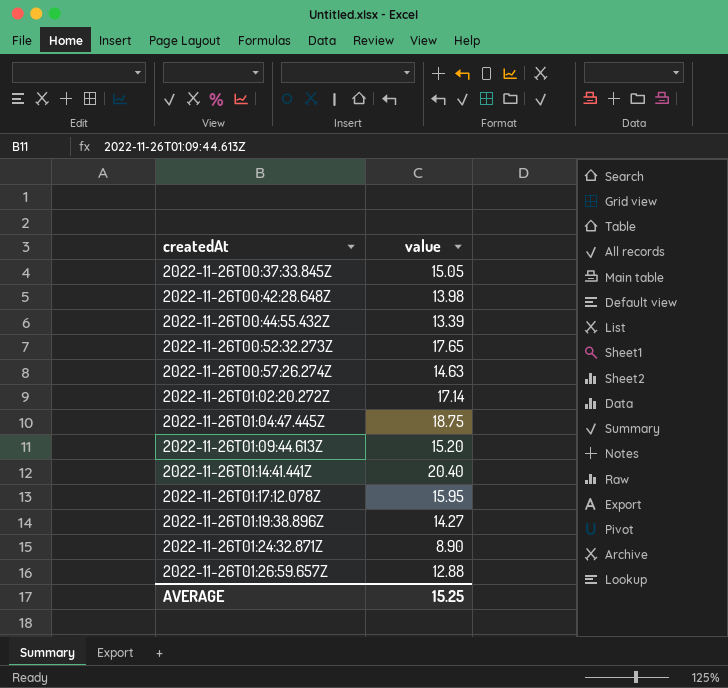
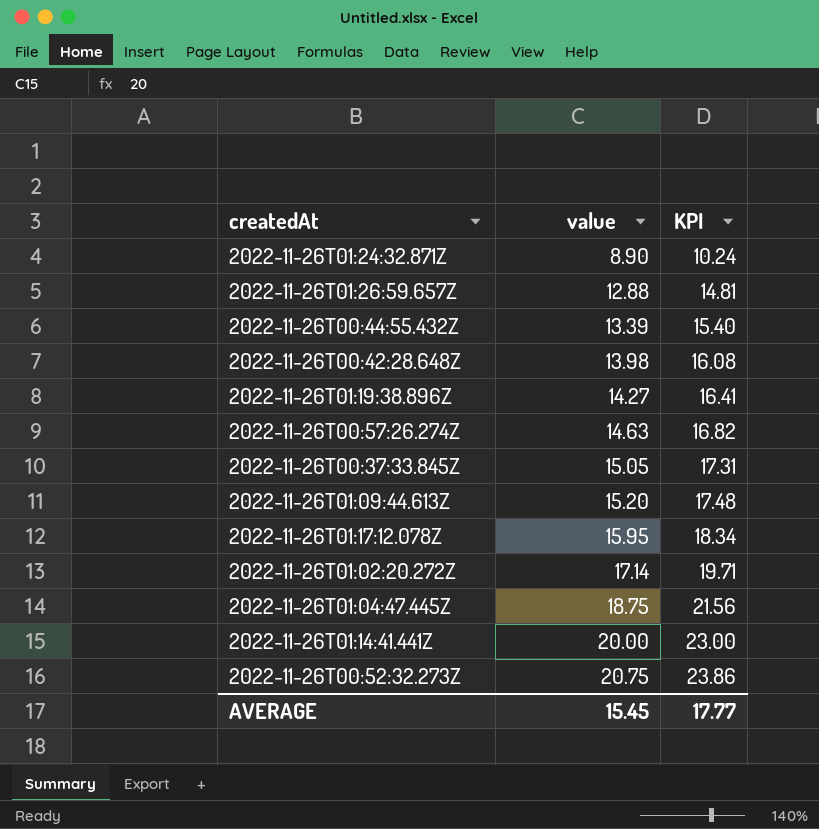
row order: createdAt ascending -> value ascending
column KPI | formula: none -> [value] * 1.15
2022-11-26T01:14:41.441Z | value: 20.40 -> 20.00
2022-11-26T00:52:32.273Z | value: 17.65 -> 20.75
AVERAGE | value: 15.25 -> 15.45

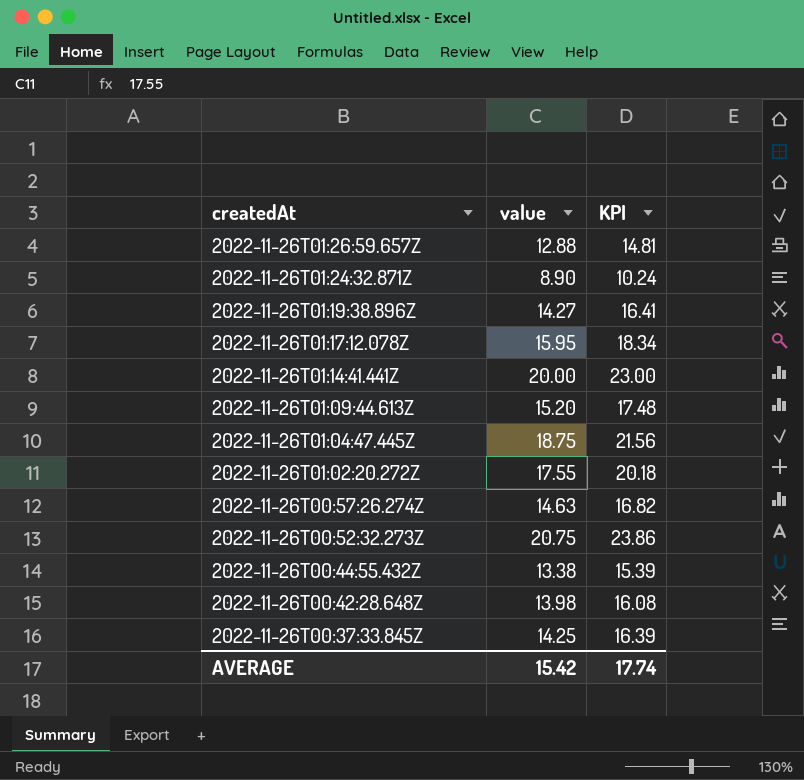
row order: value ascending -> createdAt descending
2022-11-26T01:02:20.272Z | value: 17.14 -> 17.55
2022-11-26T01:02:20.272Z | KPI: 19.71 -> 20.18
2022-11-26T00:44:55.432Z | value: 13.39 -> 13.38
2022-11-26T00:44:55.432Z | KPI: 15.40 -> 15.39
2022-11-26T00:37:33.845Z | value: 15.05 -> 14.25
2022-11-26T00:37:33.845Z | KPI: 17.31 -> 16.39
AVERAGE | value: 15.45 -> 15.42
AVERAGE | KPI: 17.77 -> 17.74

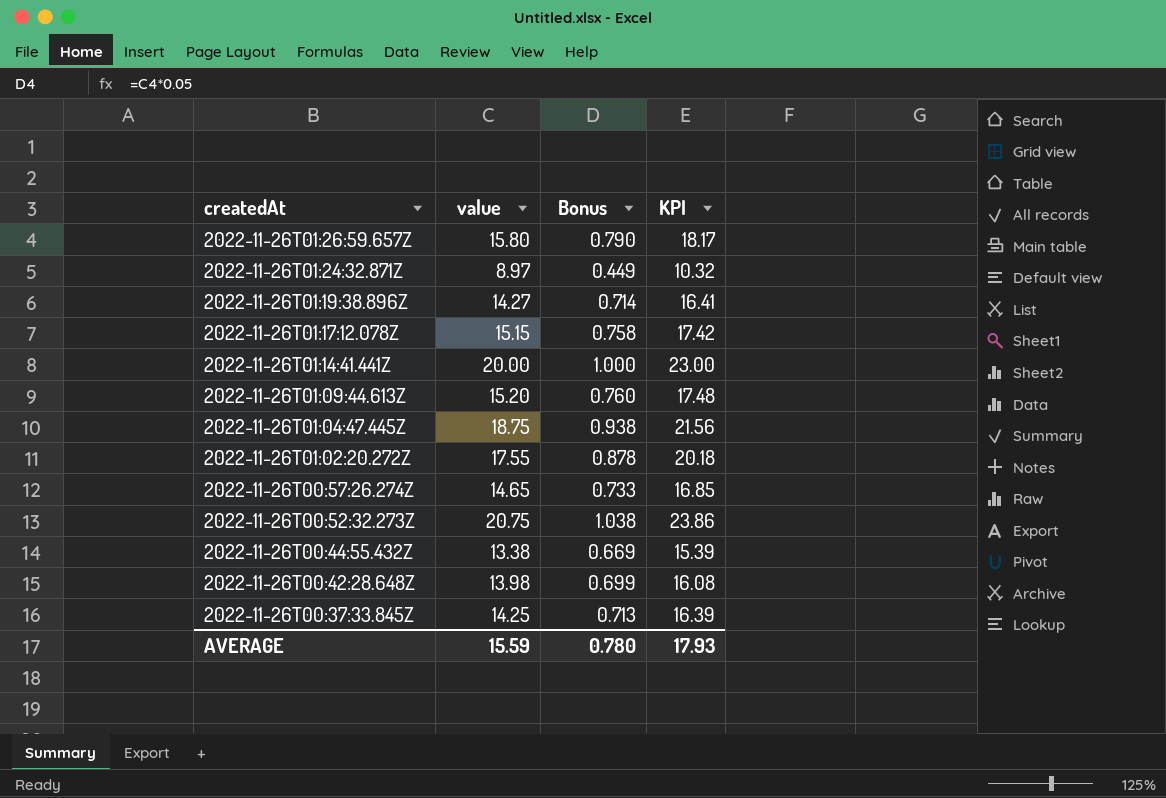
column Bonus | formula: none -> [value] * 0.05
2022-11-26T01:26:59.657Z | value: 12.88 -> 15.80
2022-11-26T01:26:59.657Z | KPI: 14.81 -> 18.17
2022-11-26T01:24:32.871Z | value: 8.90 -> 8.97
2022-11-26T01:24:32.871Z | KPI: 10.24 -> 10.32
2022-11-26T01:17:12.078Z | value: 15.95 -> 15.15
2022-11-26T01:17:12.078Z | KPI: 18.34 -> 17.42
2022-11-26T00:57:26.274Z | value: 14.63 -> 14.65
2022-11-26T00:57:26.274Z | KPI: 16.82 -> 16.85
AVERAGE | value: 15.42 -> 15.59
AVERAGE | KPI: 17.74 -> 17.93

